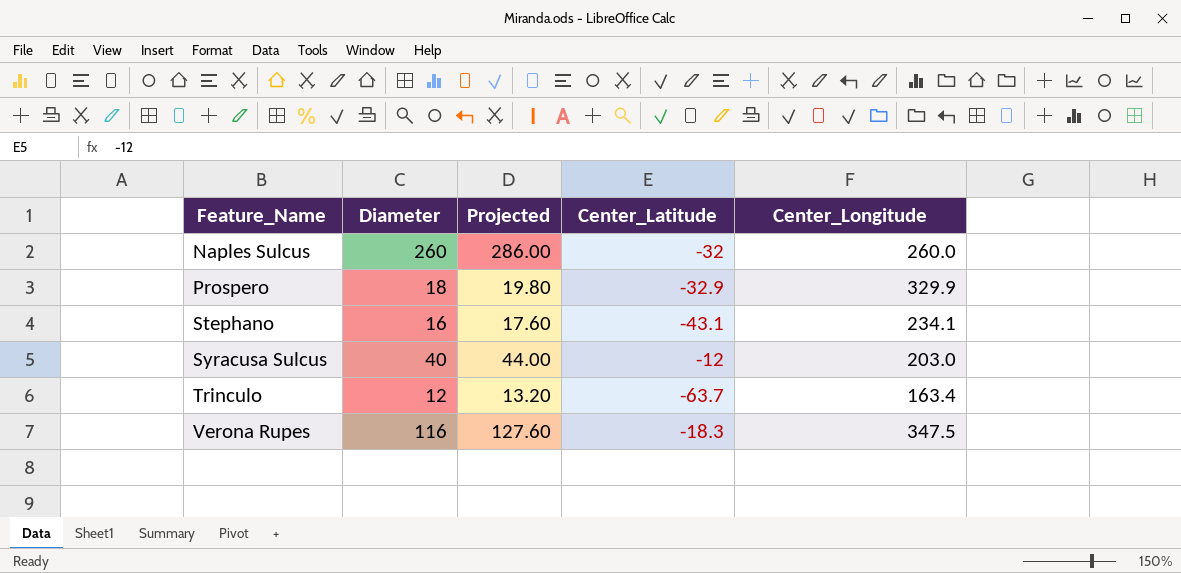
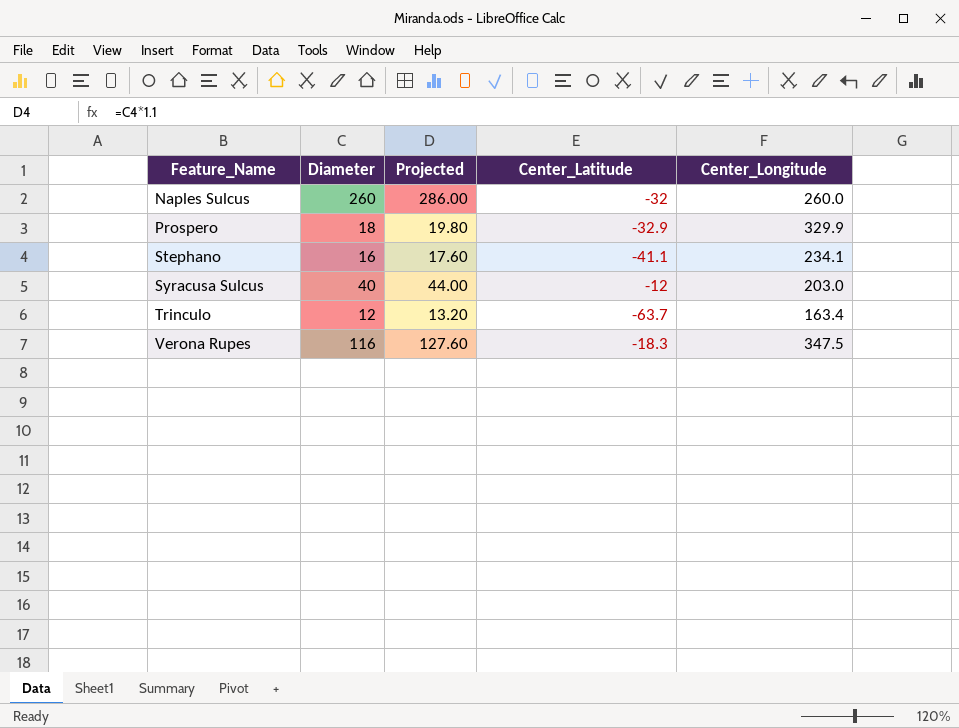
Stephano | Center_Latitude: -43.1 -> -41.1

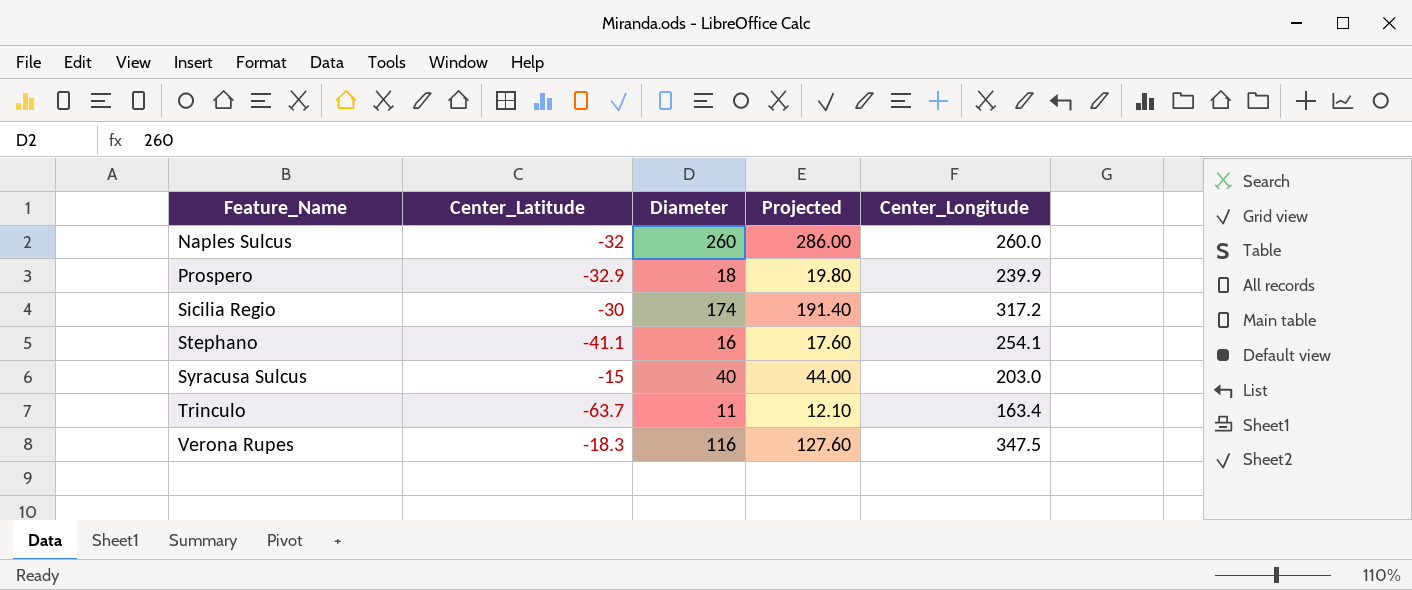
column Center_Latitude | position: 4 -> 2
Prospero | Center_Longitude: 329.9 -> 239.9
row Sicilia Regio: none -> -30 | 174 | 191.40 | 317.2
Stephano | Center_Longitude: 234.1 -> 254.1
Syracusa Sulcus | Center_Latitude: -12 -> -15
Trinculo | Diameter: 12 -> 11
Trinculo | Projected: 13.20 -> 12.10

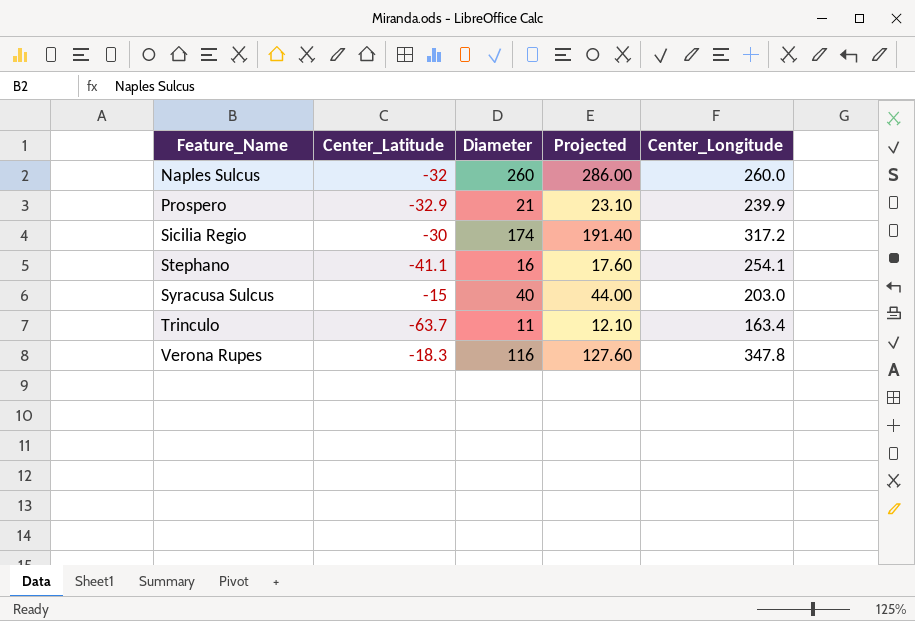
Prospero | Diameter: 18 -> 21
Prospero | Projected: 19.80 -> 23.10
Verona Rupes | Center_Longitude: 347.5 -> 347.8

